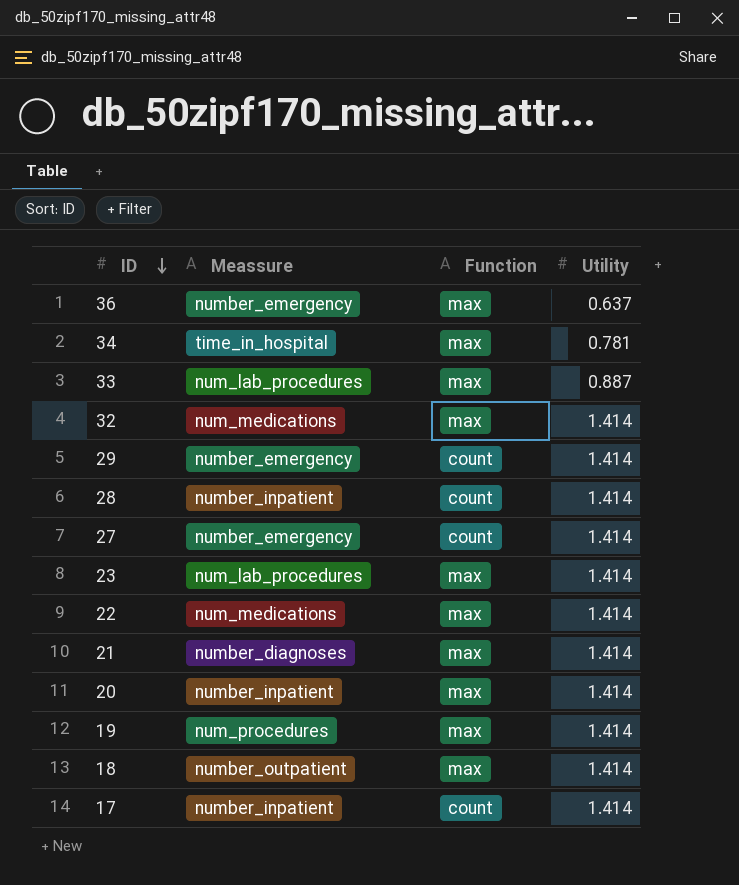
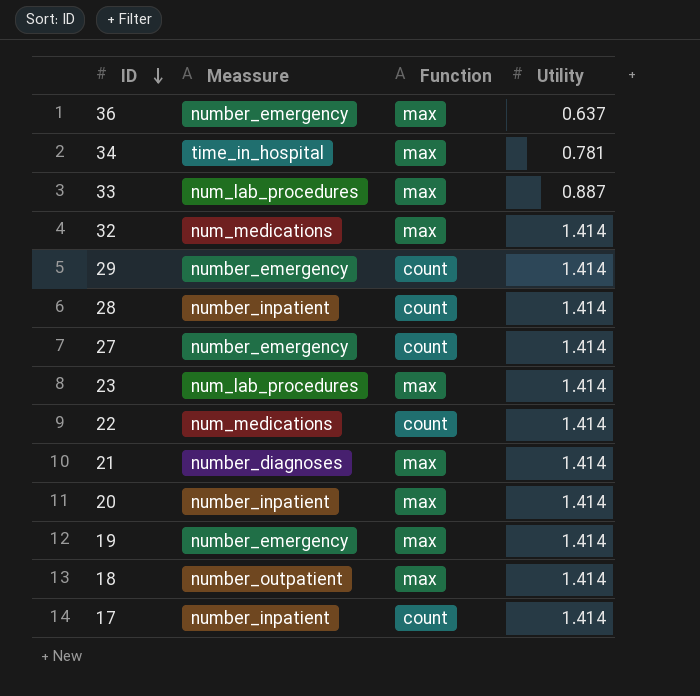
22 | Function: max -> count
19 | Meassure: num_procedures -> number_emergency

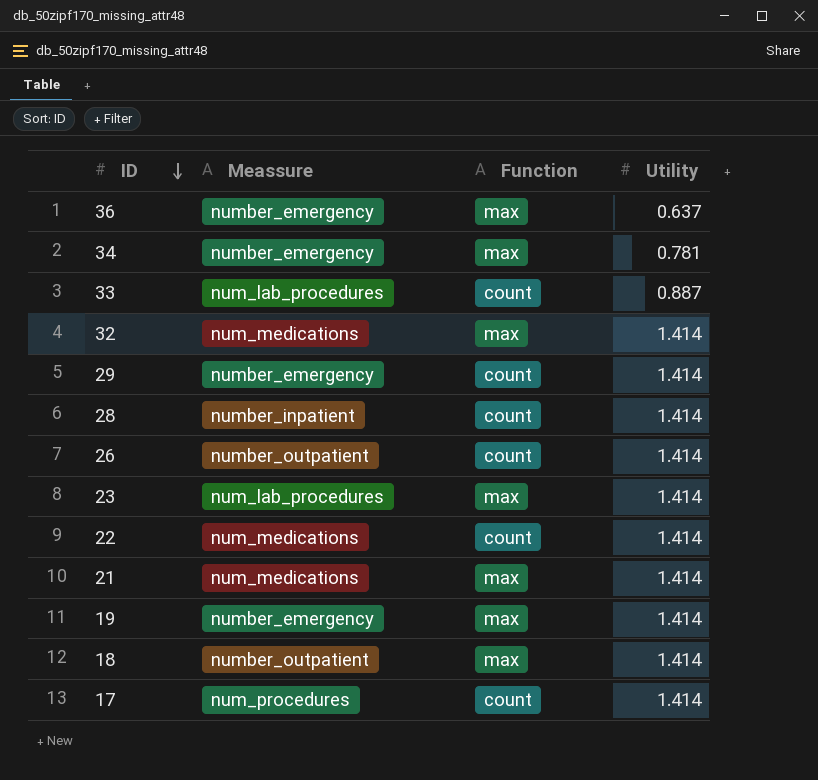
row 27: number_emergency | count | 1.414 -> none
row 20: number_inpatient | max | 1.414 -> none
34 | Meassure: time_in_hospital -> number_emergency
33 | Function: max -> count
row 26: none -> number_outpatient | count | 1.414
21 | Meassure: number_diagnoses -> num_medications
17 | Meassure: number_inpatient -> num_procedures

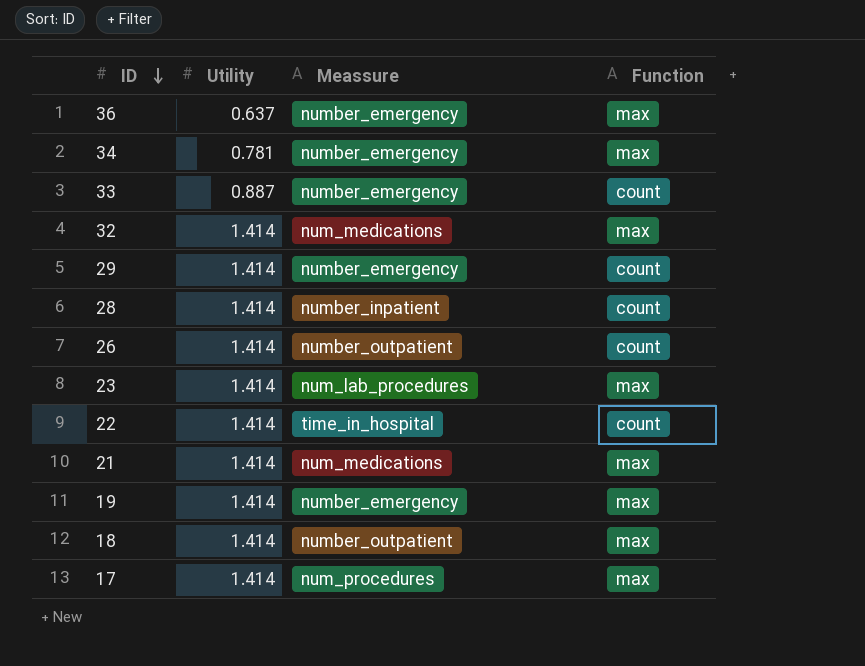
column Utility | position: 4 -> 2
33 | Meassure: num_lab_procedures -> number_emergency
22 | Meassure: num_medications -> time_in_hospital
17 | Function: count -> max

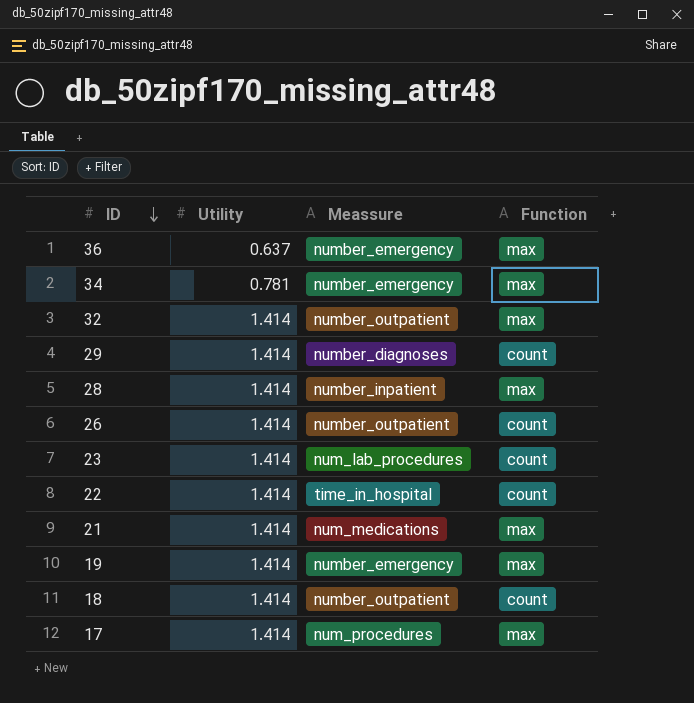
row 33: 0.887 | number_emergency | count -> none
32 | Meassure: num_medications -> number_outpatient
29 | Meassure: number_emergency -> number_diagnoses
28 | Function: count -> max
23 | Function: max -> count
18 | Function: max -> count

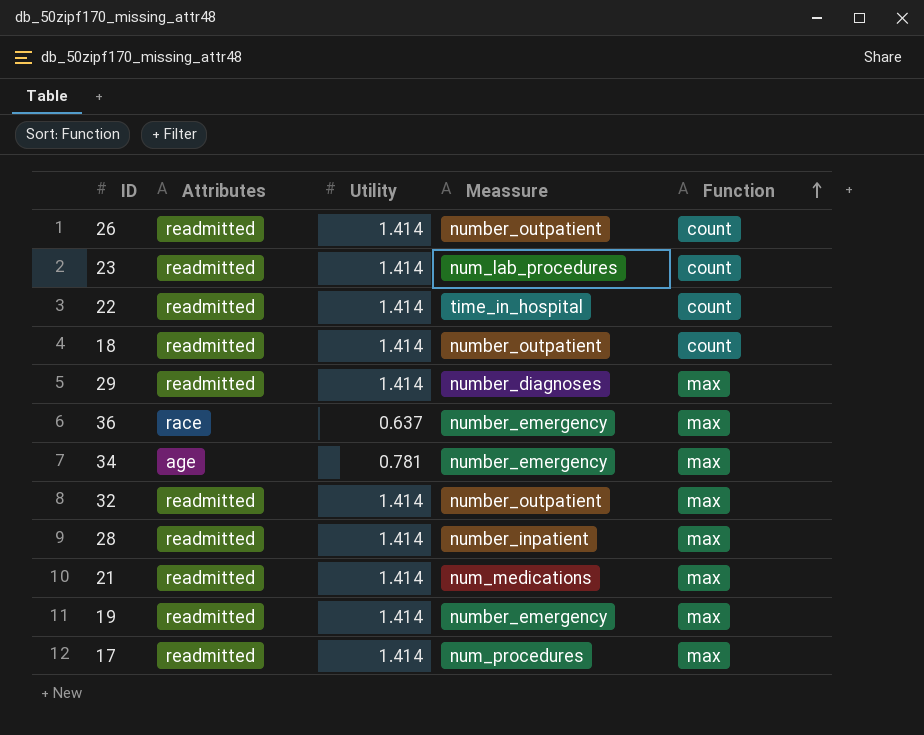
row order: ID descending -> Function ascending
column Attributes | position: none -> 2
29 | Function: count -> max

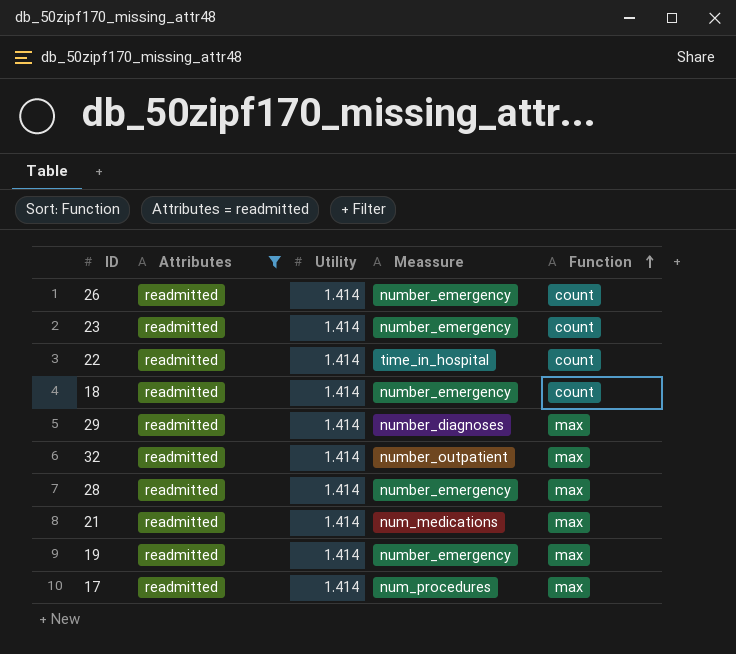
filter: none -> Attributes = readmitted
26 | Meassure: number_outpatient -> number_emergency
23 | Meassure: num_lab_procedures -> number_emergency
18 | Meassure: number_outpatient -> number_emergency
28 | Meassure: number_inpatient -> number_emergency

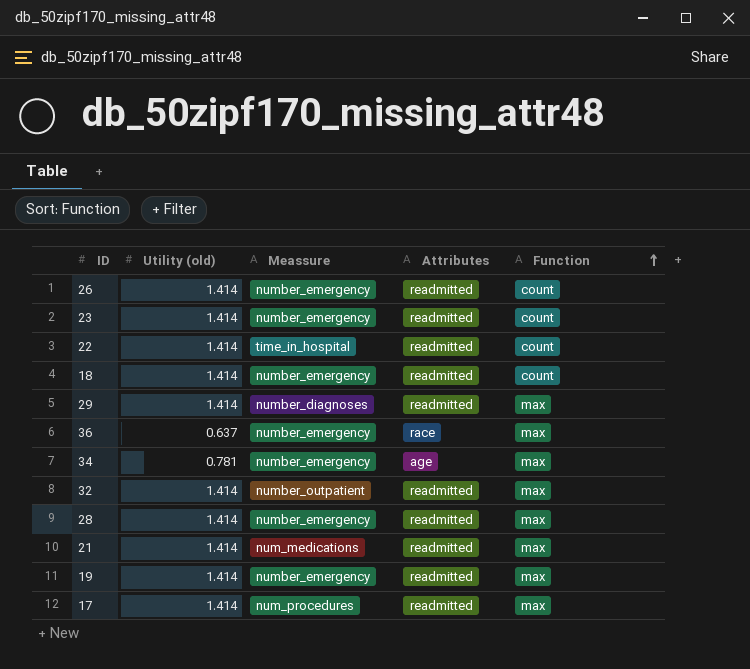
filter: Attributes = readmitted -> none
column name: Utility -> Utility (old)
column Attributes | position: 2 -> 4

